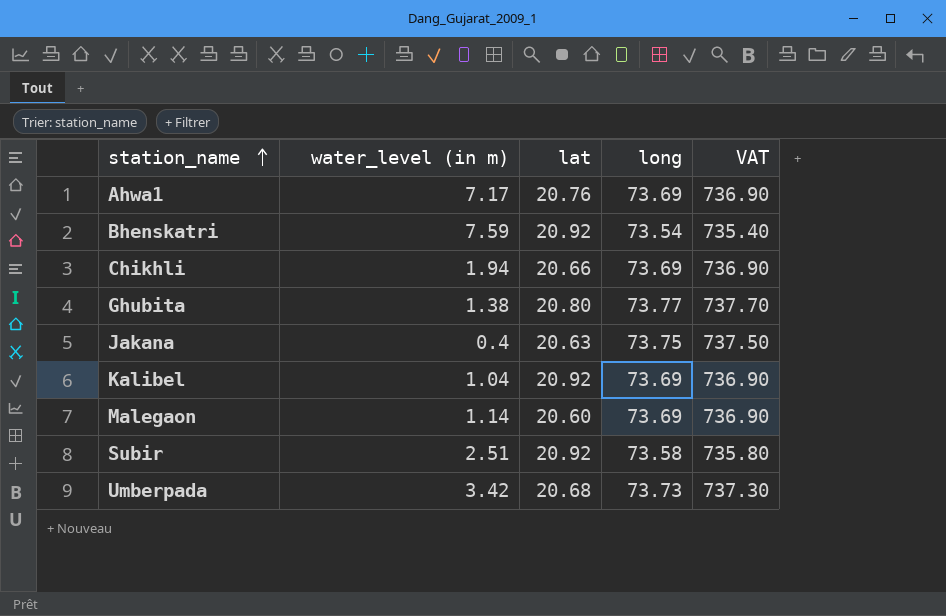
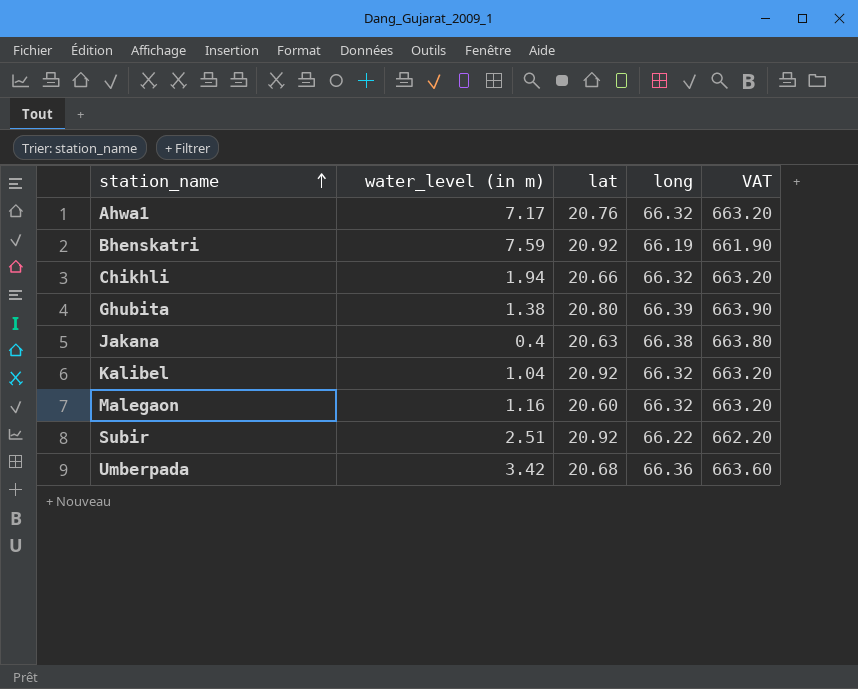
Ahwa1 | long: 73.69 -> 66.32
Ahwa1 | VAT: 736.90 -> 663.20
Bhenskatri | long: 73.54 -> 66.19
Bhenskatri | VAT: 735.40 -> 661.90
Chikhli | long: 73.69 -> 66.32
Chikhli | VAT: 736.90 -> 663.20
Ghubita | long: 73.77 -> 66.39
Ghubita | VAT: 737.70 -> 663.90
Jakana | long: 73.75 -> 66.38
Jakana | VAT: 737.50 -> 663.80
Kalibel | long: 73.69 -> 66.32
Kalibel | VAT: 736.90 -> 663.20
Malegaon | water_level (in m): 1.14 -> 1.16
Malegaon | long: 73.69 -> 66.32
Malegaon | VAT: 736.90 -> 663.20
Subir | long: 73.58 -> 66.22
Subir | VAT: 735.80 -> 662.20
Umberpada | long: 73.73 -> 66.36
Umberpada | VAT: 737.30 -> 663.60

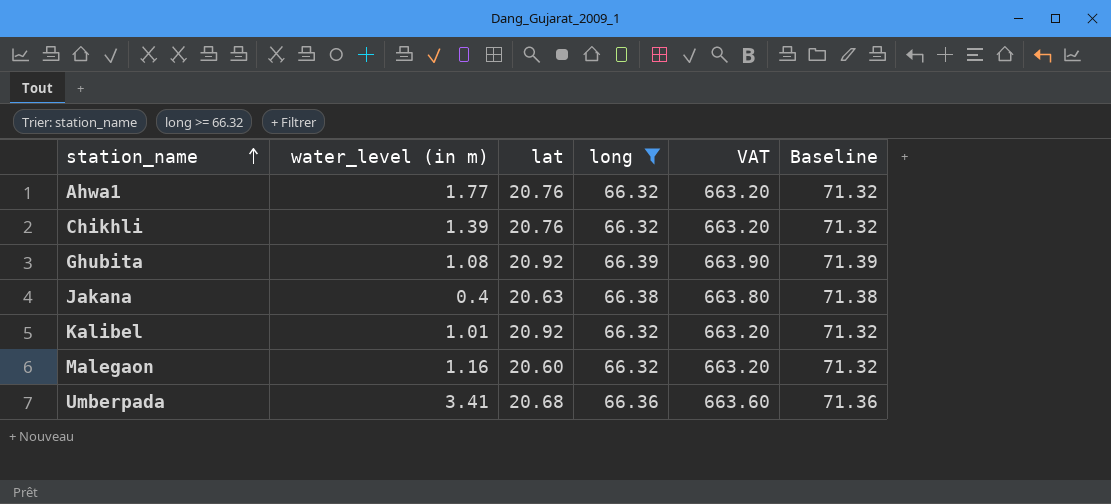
filter: none -> long >= 66.32
column Baseline | formula: none -> [long] + 5
Ahwa1 | water_level (in m): 7.17 -> 1.77
Chikhli | water_level (in m): 1.94 -> 1.39
Chikhli | lat: 20.66 -> 20.76
Ghubita | water_level (in m): 1.38 -> 1.08
Ghubita | lat: 20.80 -> 20.92
Kalibel | water_level (in m): 1.04 -> 1.01
Umberpada | water_level (in m): 3.42 -> 3.41

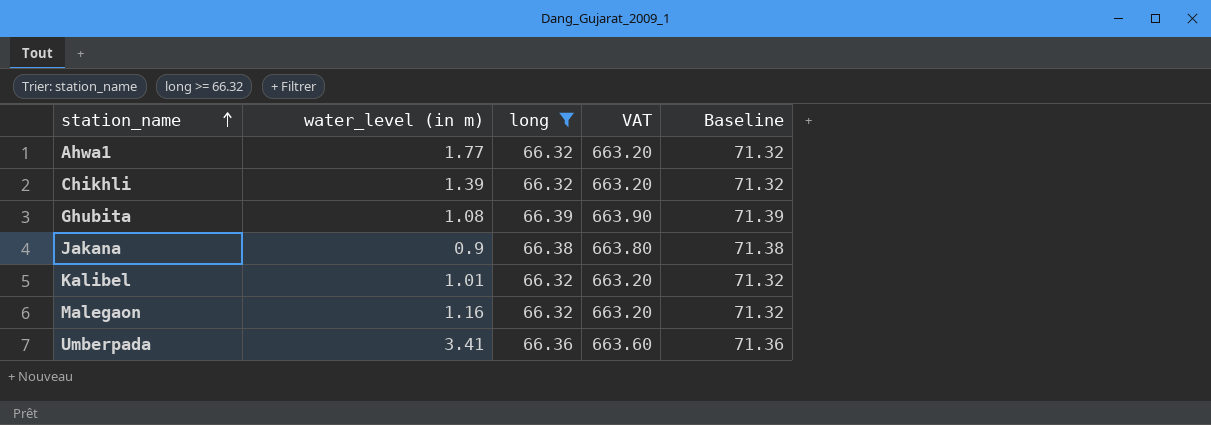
column lat | position: 3 -> none
Jakana | water_level (in m): 0.4 -> 0.9

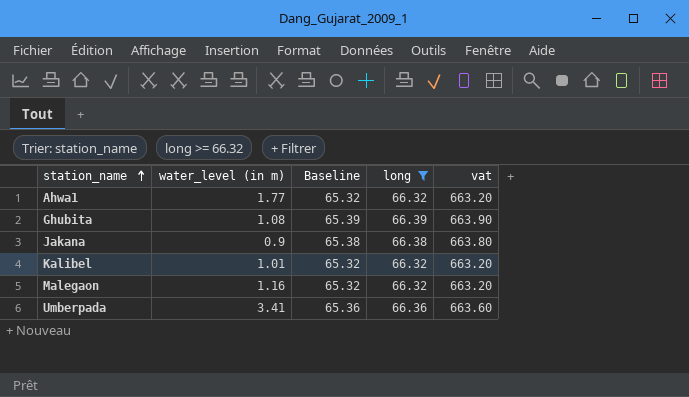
column Baseline | formula: [long] + 5 -> [long] - 1
column Baseline | position: 5 -> 3
column name: VAT -> vat
row Chikhli: 1.39 | 66.32 | 663.20 | 71.32 -> none

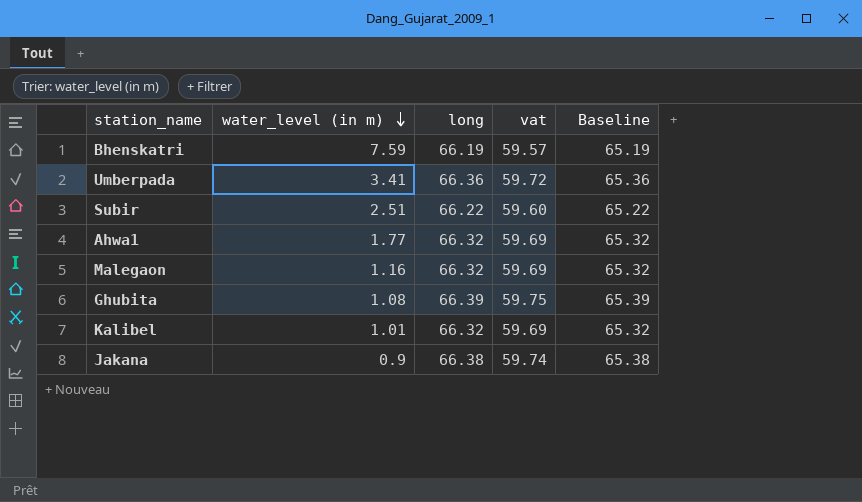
filter: long >= 66.32 -> none
row order: station_name ascending -> water_level (in m) descending
column vat | formula: [long] * 10 -> [long] * 0.9
column Baseline | position: 3 -> 5

